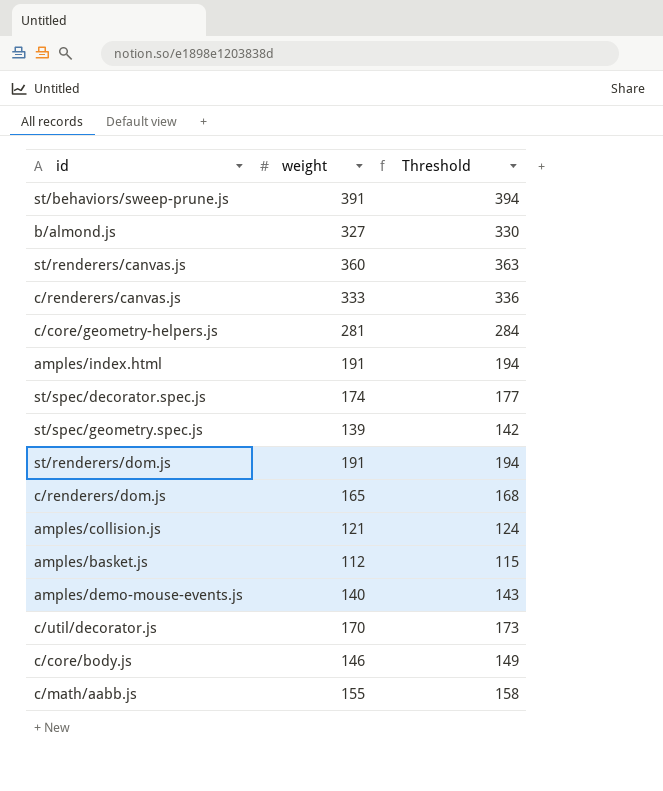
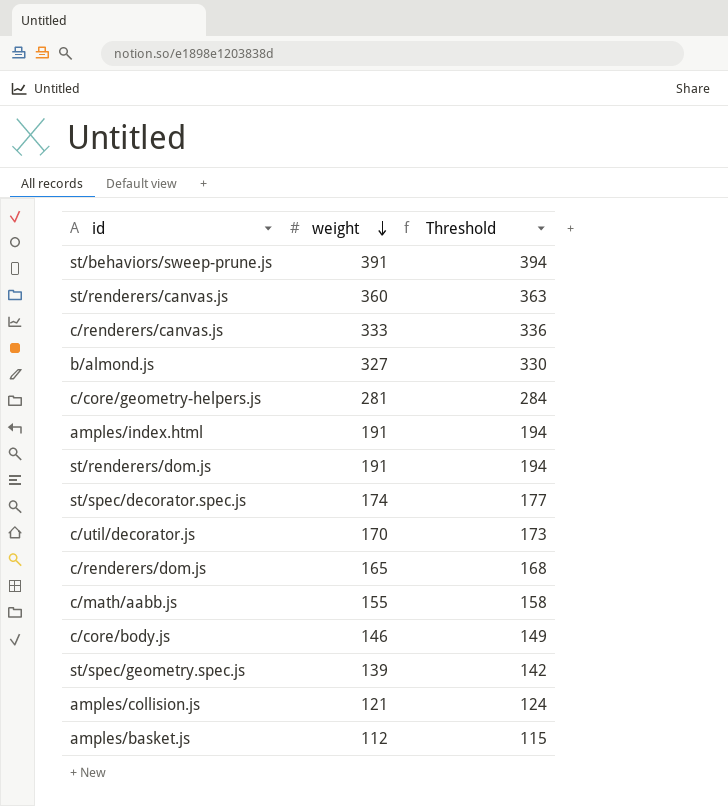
row order: none -> weight descending
row amples/demo-mouse-events.js: 140 | 143 -> none

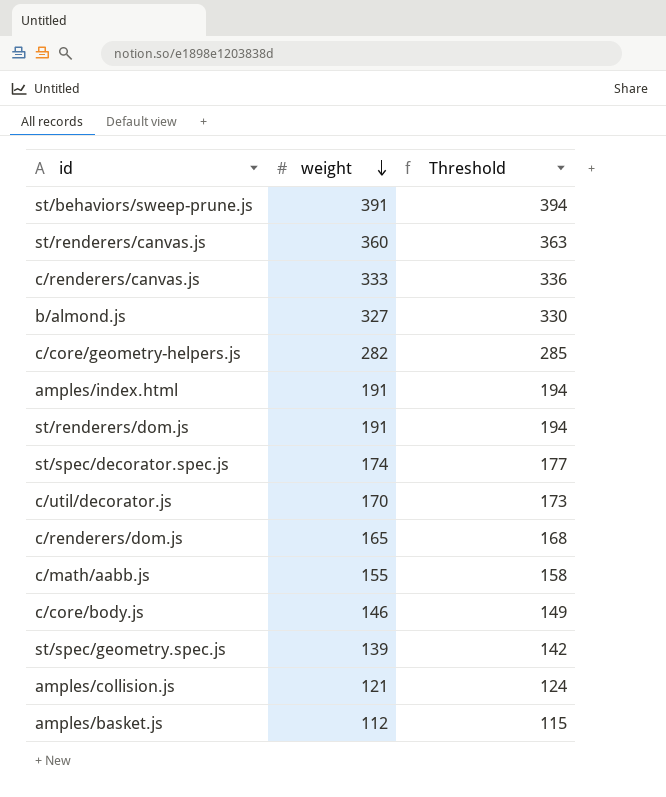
c/core/geometry-helpers.js | weight: 281 -> 282
c/core/geometry-helpers.js | Threshold: 284 -> 285

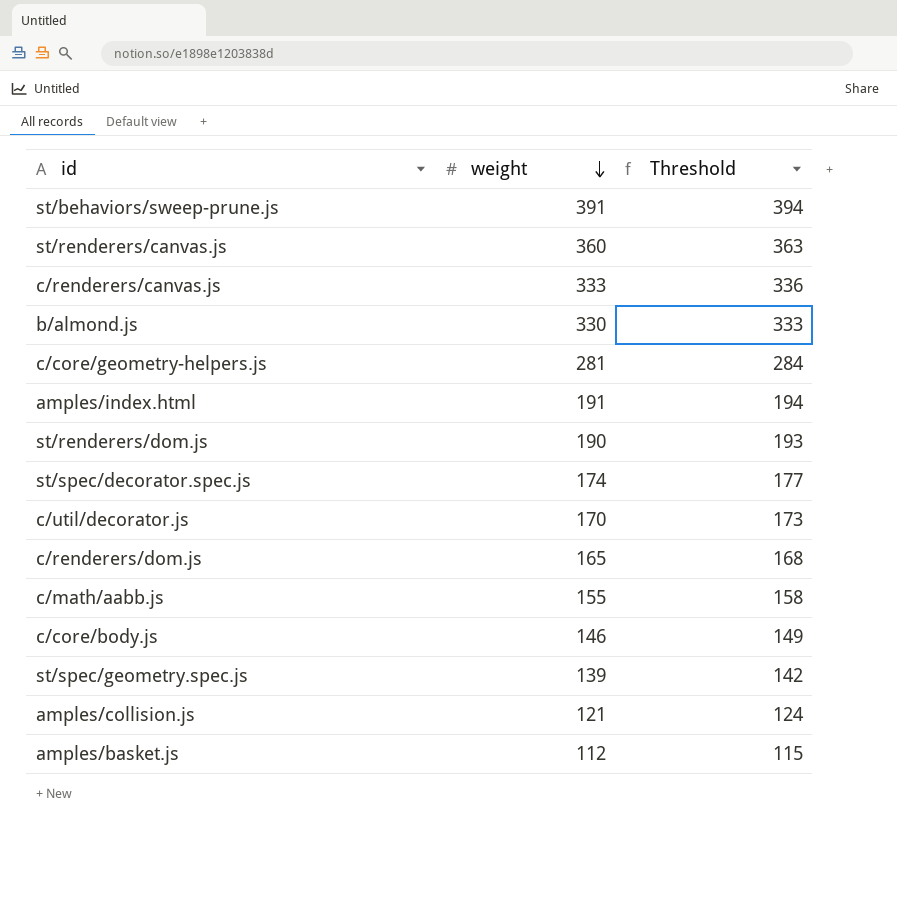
b/almond.js | weight: 327 -> 330
b/almond.js | Threshold: 330 -> 333
c/core/geometry-helpers.js | weight: 282 -> 281
c/core/geometry-helpers.js | Threshold: 285 -> 284
st/renderers/dom.js | weight: 191 -> 190
st/renderers/dom.js | Threshold: 194 -> 193

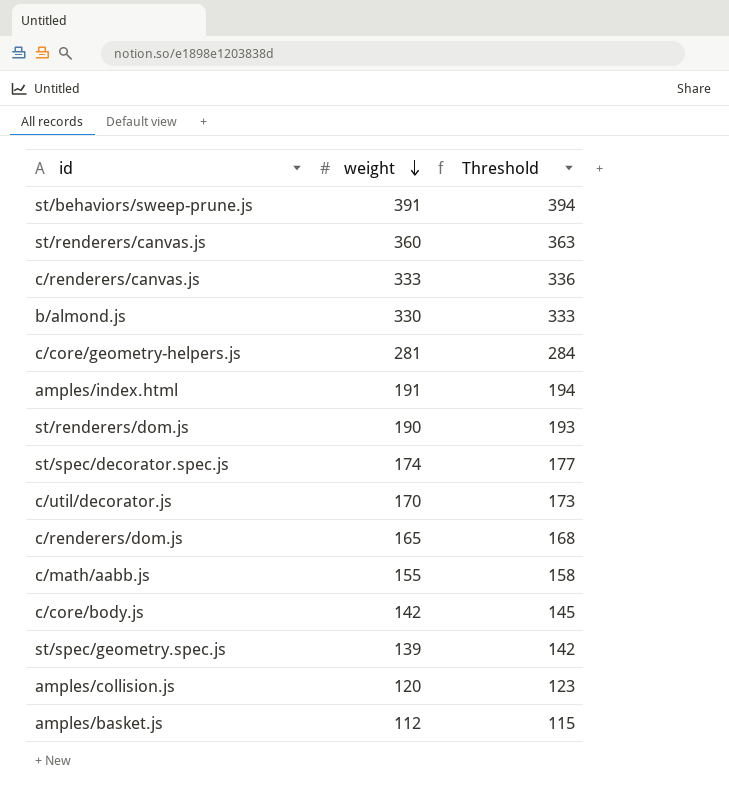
c/core/body.js | weight: 146 -> 142
c/core/body.js | Threshold: 149 -> 145
amples/collision.js | weight: 121 -> 120
amples/collision.js | Threshold: 124 -> 123

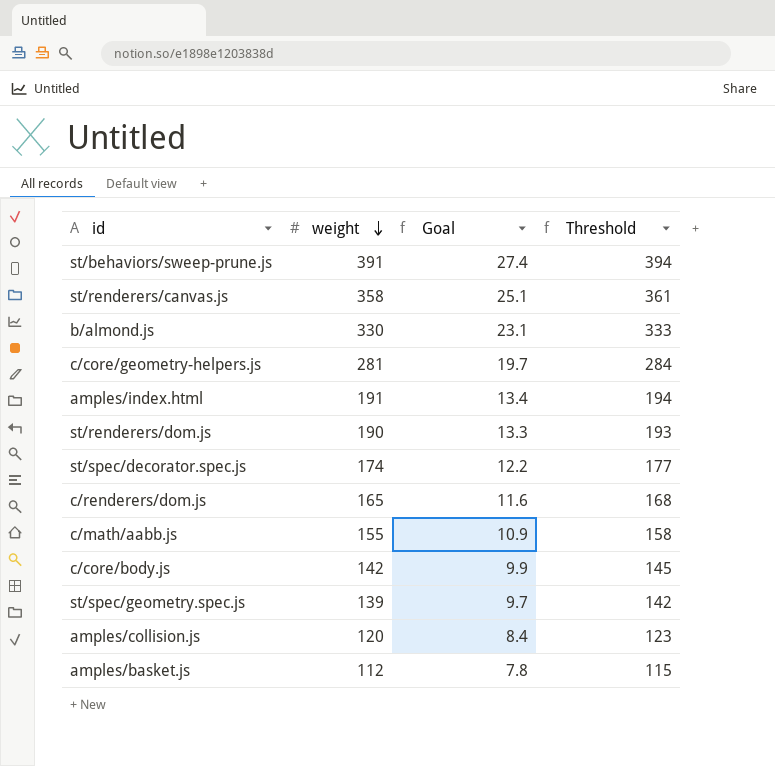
column Goal | formula: none -> [weight] * 0.07
row c/renderers/canvas.js: 333 | 336 -> none
row c/util/decorator.js: 170 | 173 -> none
st/renderers/canvas.js | weight: 360 -> 358
st/renderers/canvas.js | Threshold: 363 -> 361

